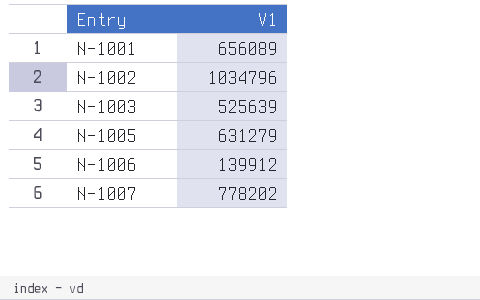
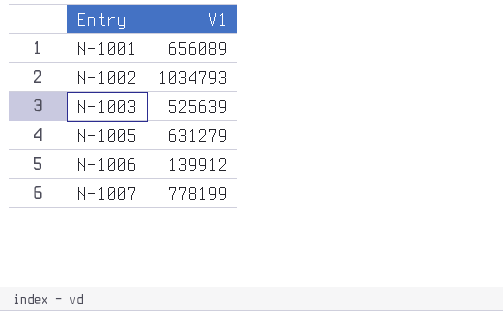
N-1002 | V1: 1034796 -> 1034793
N-1007 | V1: 778202 -> 778199

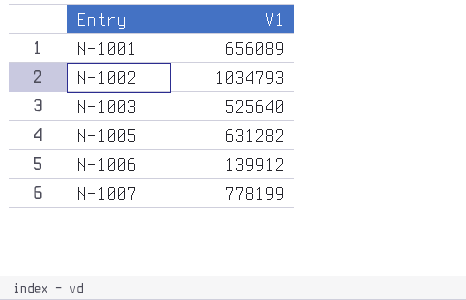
N-1003 | V1: 525639 -> 525640
N-1005 | V1: 631279 -> 631282

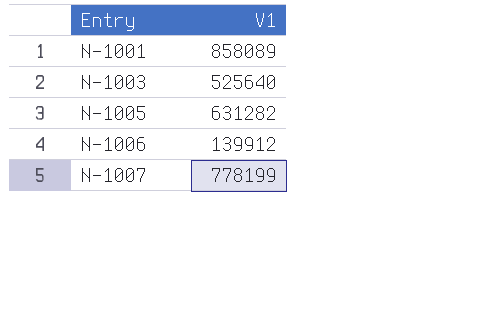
row N-1002: 1034793 -> none
N-1001 | V1: 656089 -> 858089

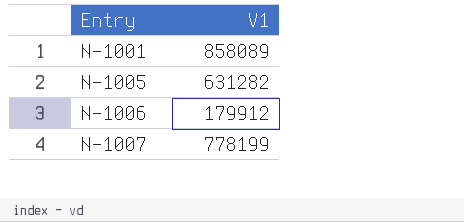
row N-1003: 525640 -> none
N-1006 | V1: 139912 -> 179912

